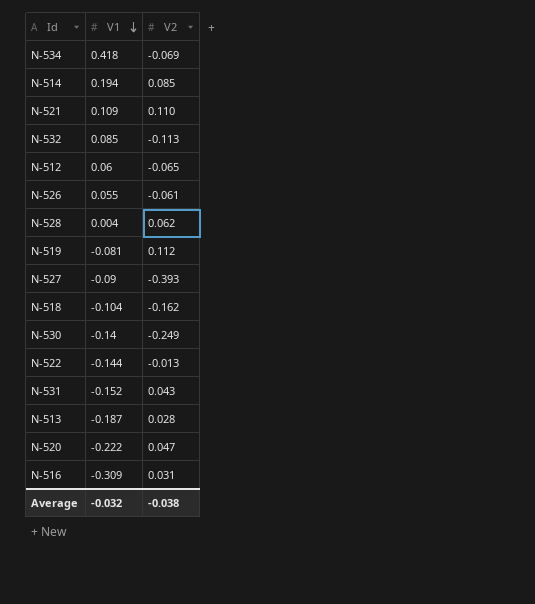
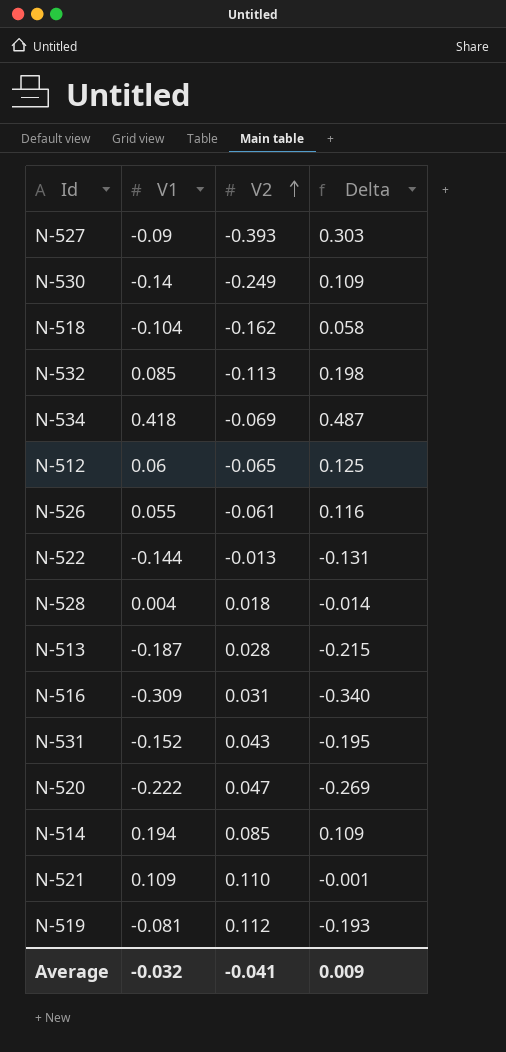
row order: V1 descending -> V2 ascending
column Delta | formula: none -> [V1] - [V2]
N-528 | V2: 0.062 -> 0.018
Average | V2: -0.038 -> -0.041

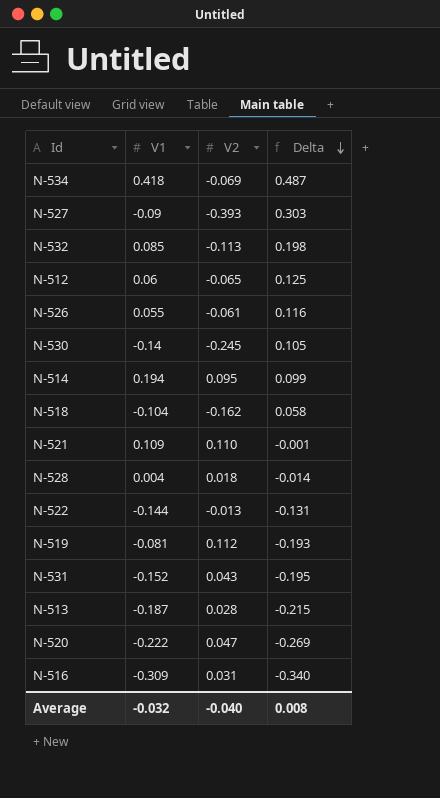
row order: V2 ascending -> Delta descending
N-530 | V2: -0.249 -> -0.245
N-530 | Delta: 0.109 -> 0.105
N-514 | V2: 0.085 -> 0.095
N-514 | Delta: 0.109 -> 0.099
Average | V2: -0.041 -> -0.040
Average | Delta: 0.009 -> 0.008

